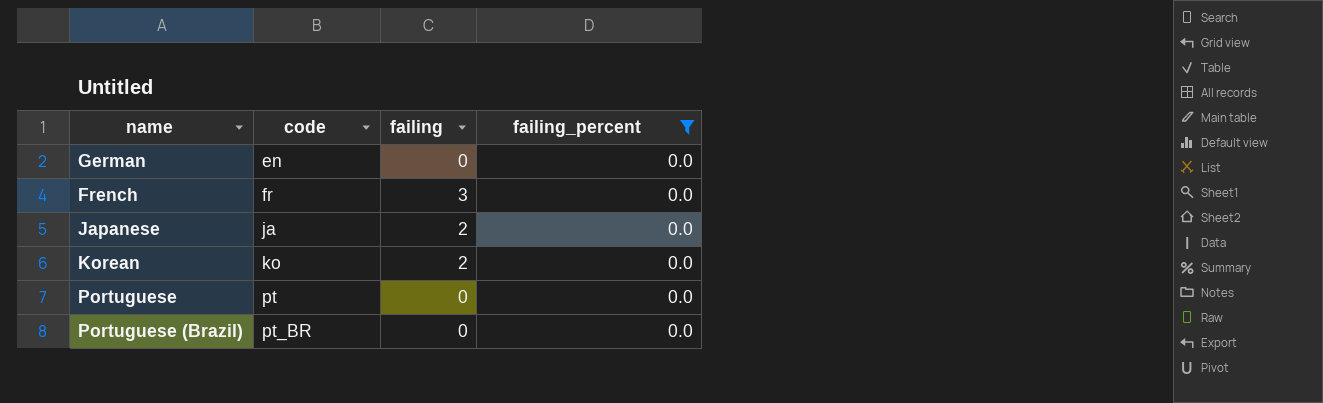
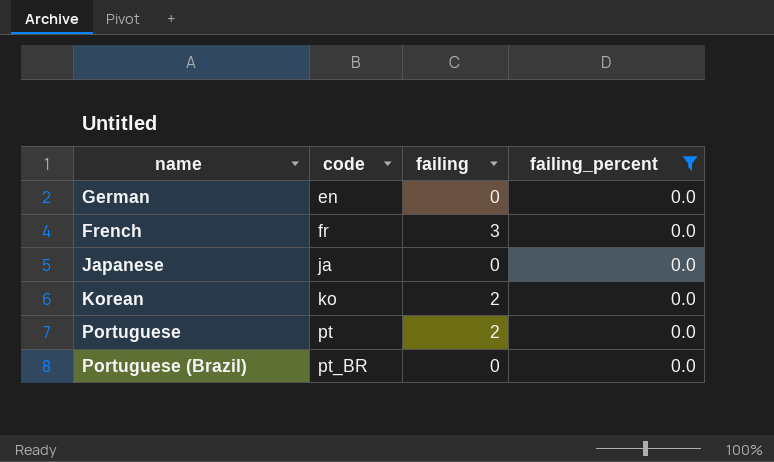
Japanese | failing: 2 -> 0
Portuguese | failing: 0 -> 2

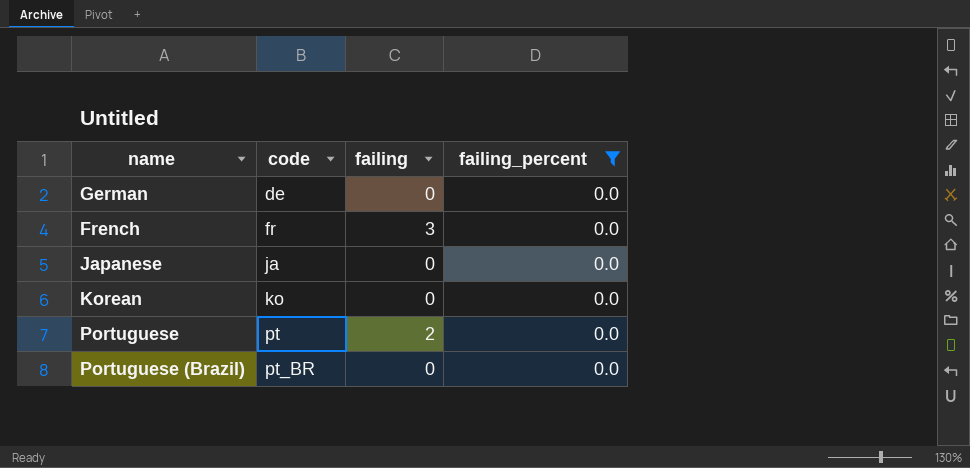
German | code: en -> de
Korean | failing: 2 -> 0

